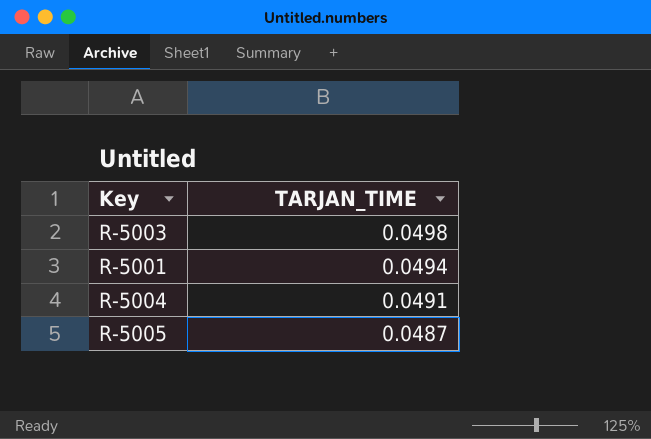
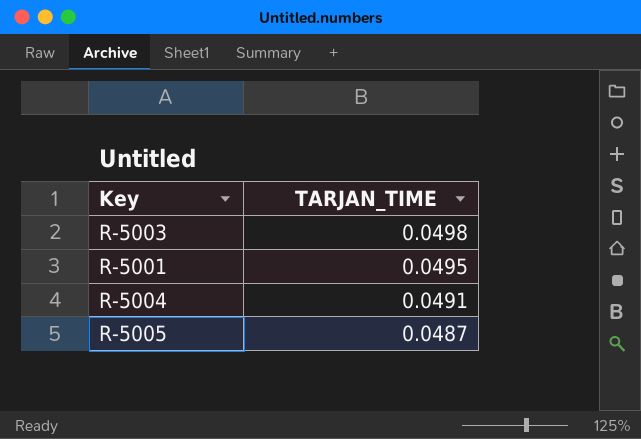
R-5001 | TARJAN_TIME: 0.0494 -> 0.0495

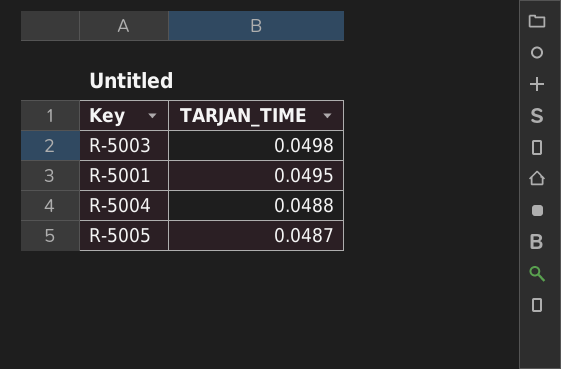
R-5004 | TARJAN_TIME: 0.0491 -> 0.0488

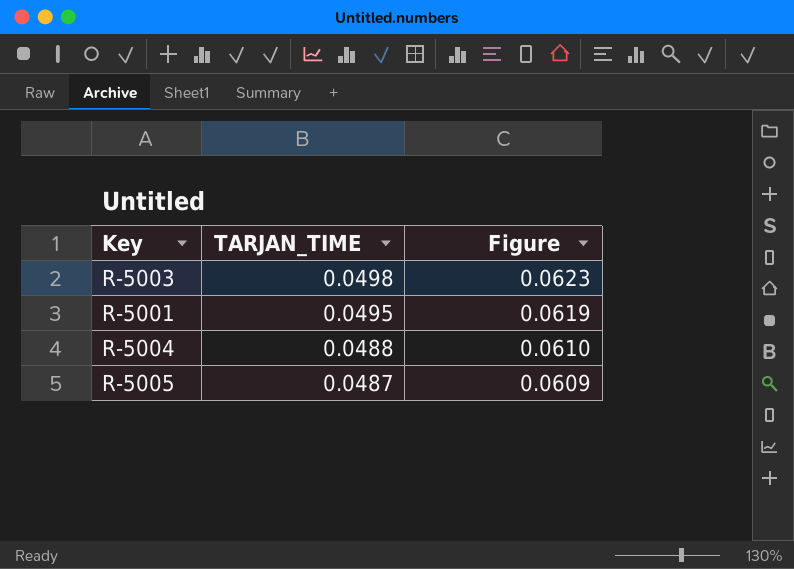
column Figure | formula: none -> [TARJAN_TIME] * 1.25

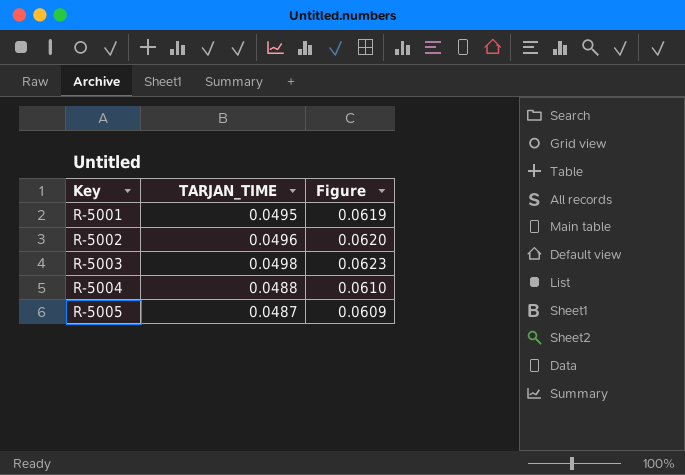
row order: TARJAN_TIME descending -> Key ascending
row R-5002: none -> 0.0496 | 0.0620

